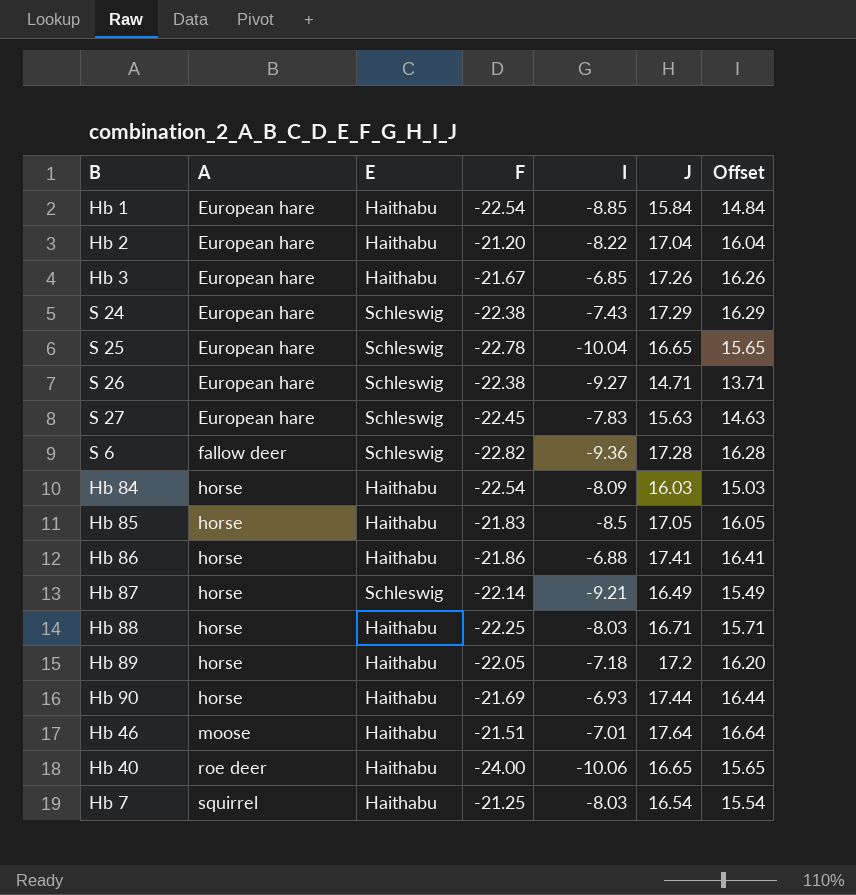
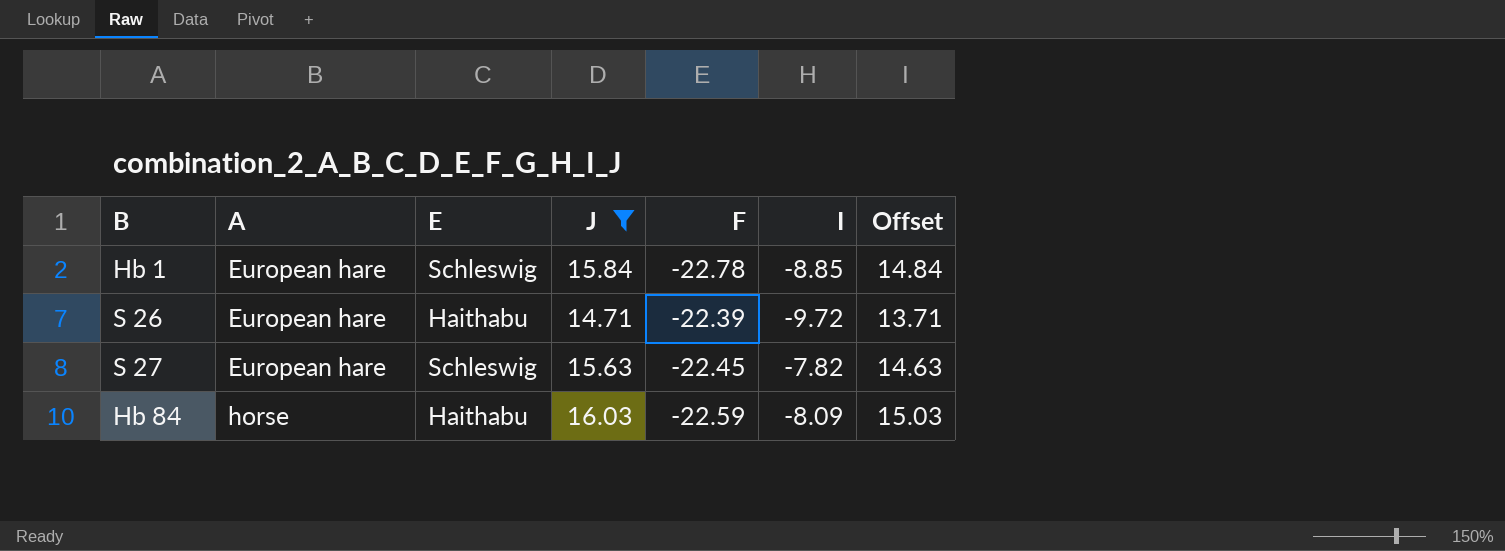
filter: none -> J <= 16.03
column J | position: 6 -> 4
Hb 1 | E: Haithabu -> Schleswig
Hb 1 | F: -22.54 -> -22.78
S 26 | E: Schleswig -> Haithabu
S 26 | F: -22.38 -> -22.39
S 26 | I: -9.27 -> -9.72
S 27 | I: -7.83 -> -7.82
Hb 84 | F: -22.54 -> -22.59

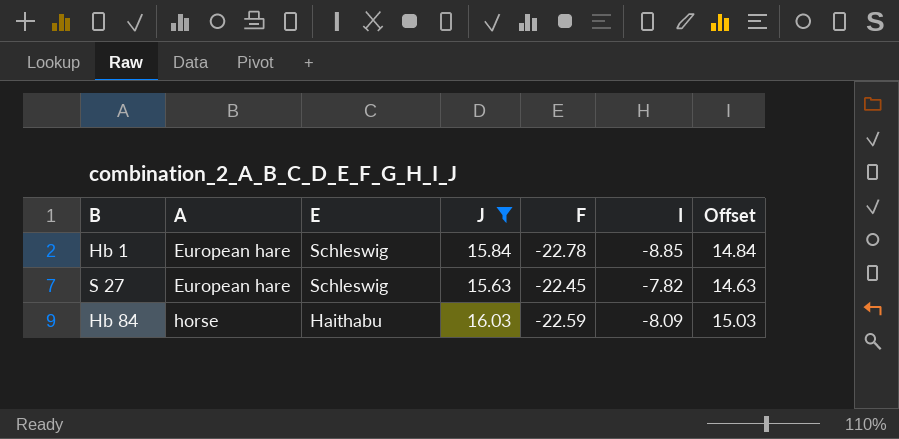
row S 26: European hare | Haithabu | 14.71 | -22.39 | -9.72 | 13.71 -> none

